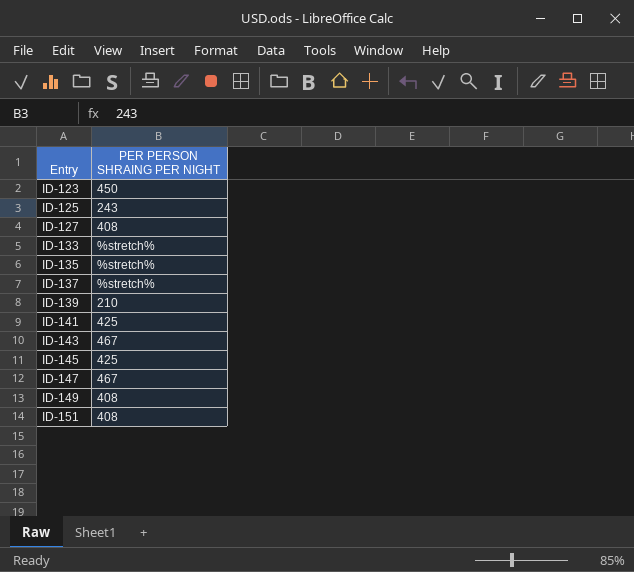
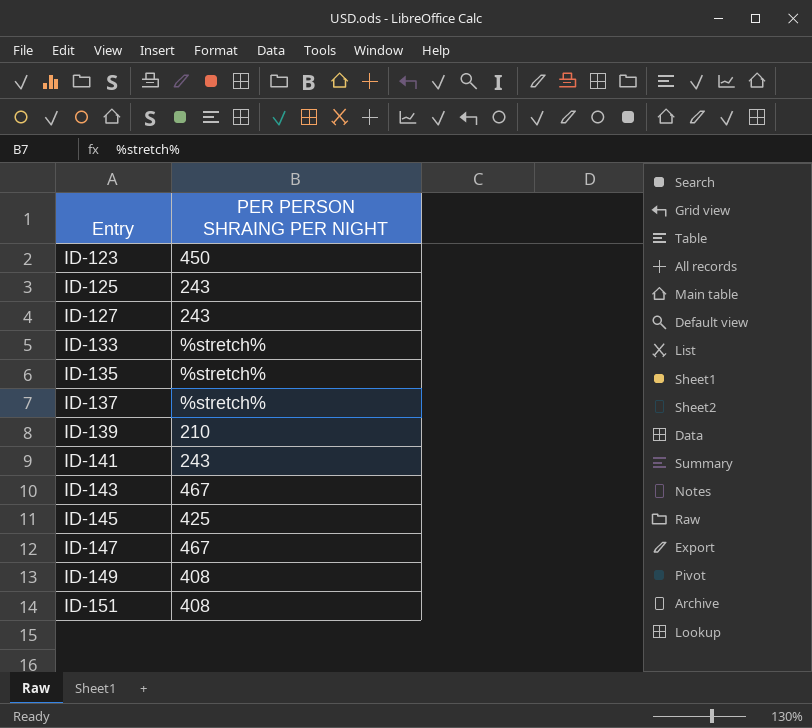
ID-127 | PER PERSON SHRAING PER NIGHT: 408 -> 243
ID-141 | PER PERSON SHRAING PER NIGHT: 425 -> 243

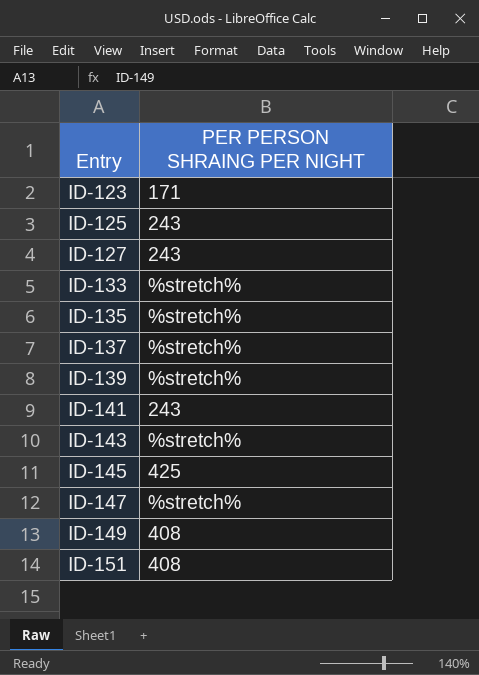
ID-123 | PER PERSON SHRAING PER NIGHT: 450 -> 171
ID-139 | PER PERSON SHRAING PER NIGHT: 210 -> %stretch%
ID-143 | PER PERSON SHRAING PER NIGHT: 467 -> %stretch%
ID-147 | PER PERSON SHRAING PER NIGHT: 467 -> %stretch%

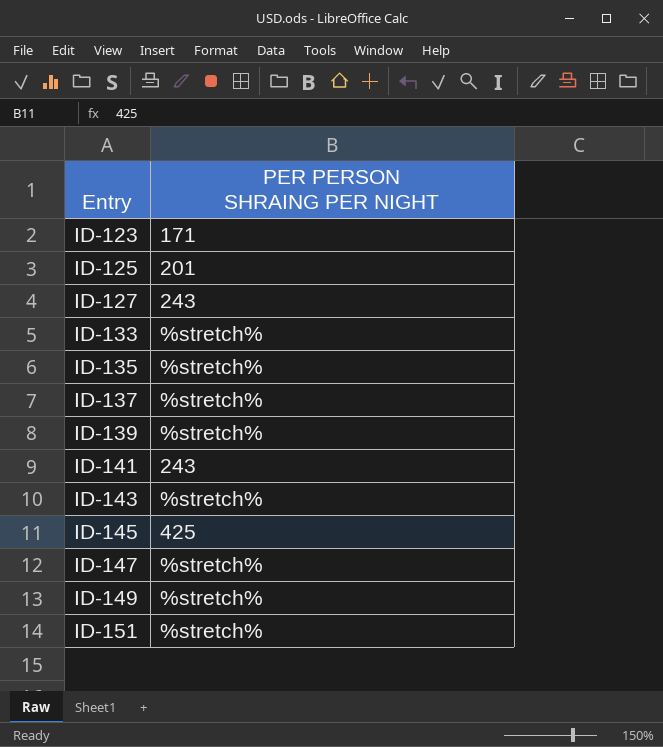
ID-125 | PER PERSON SHRAING PER NIGHT: 243 -> 201
ID-149 | PER PERSON SHRAING PER NIGHT: 408 -> %stretch%
ID-151 | PER PERSON SHRAING PER NIGHT: 408 -> %stretch%

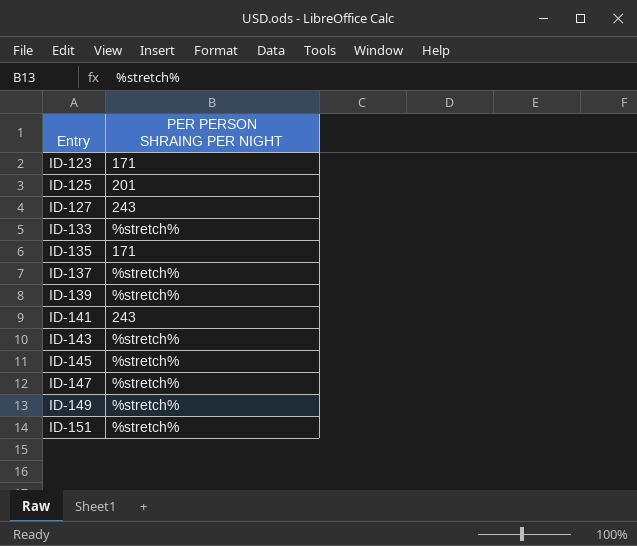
ID-135 | PER PERSON SHRAING PER NIGHT: %stretch% -> 171
ID-145 | PER PERSON SHRAING PER NIGHT: 425 -> %stretch%

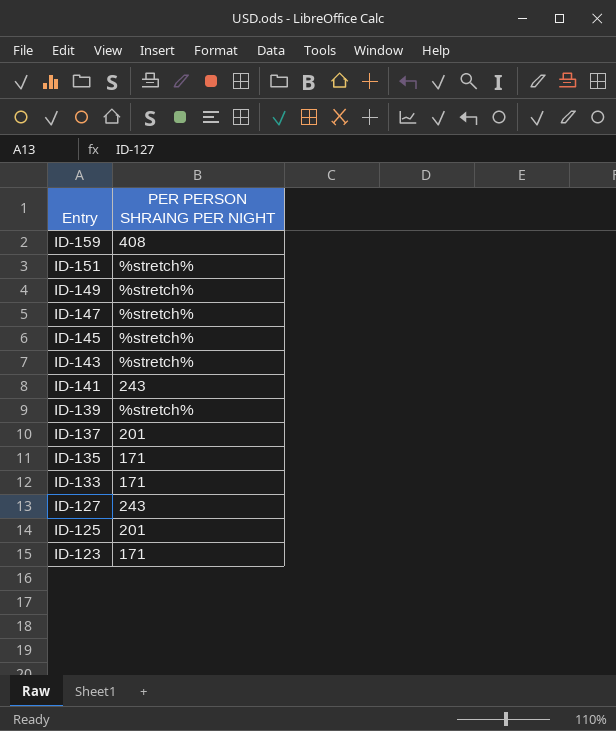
row order: Entry ascending -> Entry descending
row ID-159: none -> 408
ID-137 | PER PERSON SHRAING PER NIGHT: %stretch% -> 201
ID-133 | PER PERSON SHRAING PER NIGHT: %stretch% -> 171

